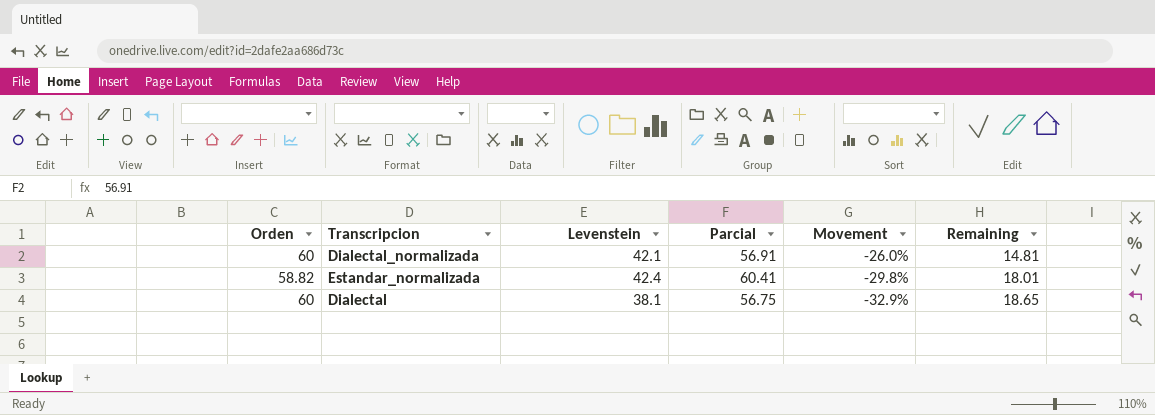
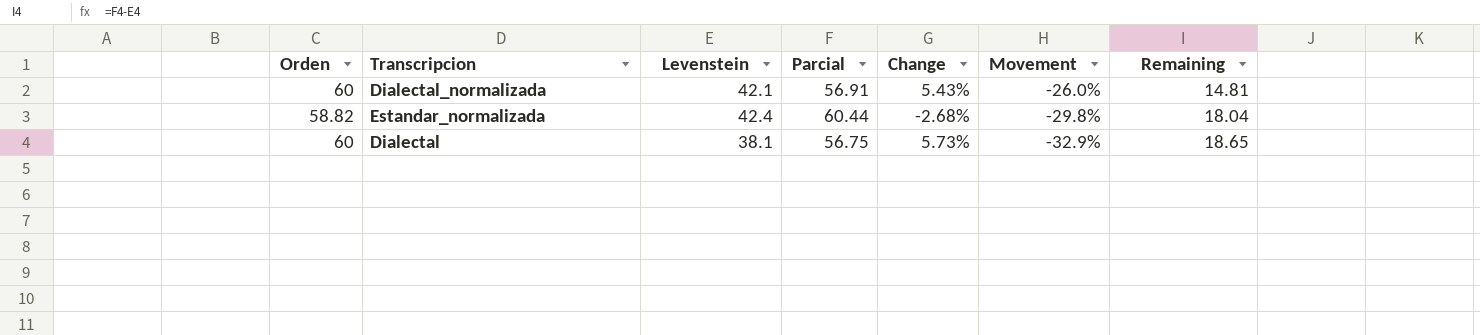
column Change | formula: none -> ([Orden] - [Parcial]) / [Parcial]
Estandar_normalizada | Parcial: 60.41 -> 60.44
Estandar_normalizada | Remaining: 18.01 -> 18.04

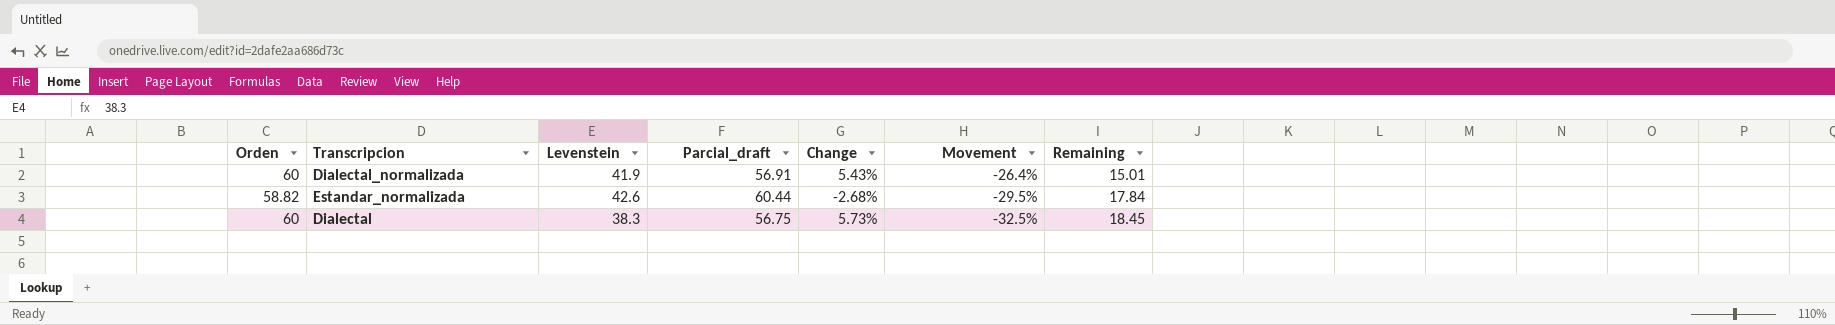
column name: Parcial -> Parcial_draft
Dialectal_normalizada | Levenstein: 42.1 -> 41.9
Dialectal_normalizada | Movement: -26.0% -> -26.4%
Dialectal_normalizada | Remaining: 14.81 -> 15.01
Estandar_normalizada | Levenstein: 42.4 -> 42.6
Estandar_normalizada | Movement: -29.8% -> -29.5%
Estandar_normalizada | Remaining: 18.04 -> 17.84
Dialectal | Levenstein: 38.1 -> 38.3
Dialectal | Movement: -32.9% -> -32.5%
Dialectal | Remaining: 18.65 -> 18.45

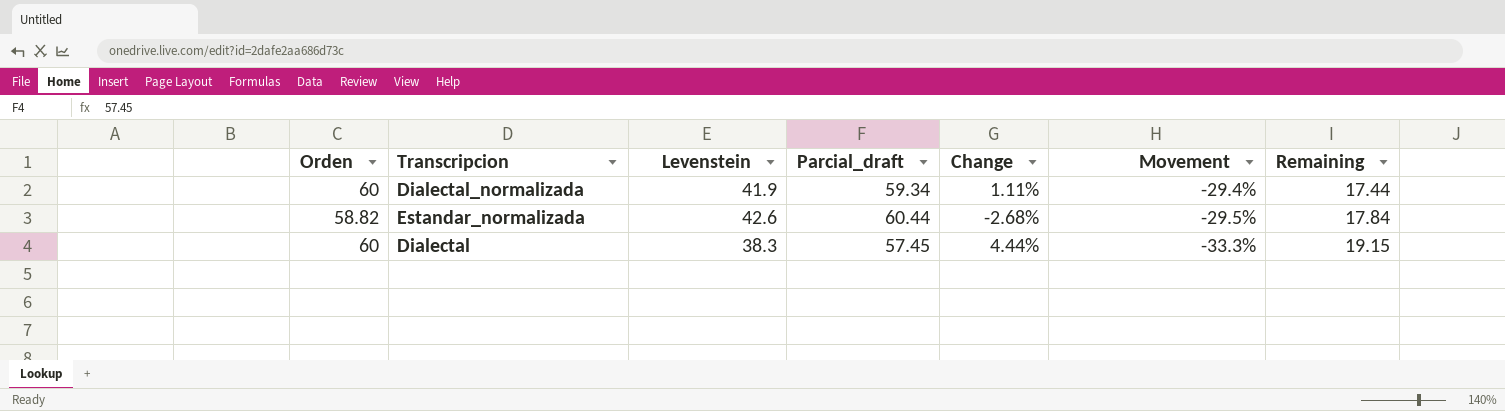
Dialectal_normalizada | Parcial_draft: 56.91 -> 59.34
Dialectal_normalizada | Change: 5.43% -> 1.11%
Dialectal_normalizada | Movement: -26.4% -> -29.4%
Dialectal_normalizada | Remaining: 15.01 -> 17.44
Dialectal | Parcial_draft: 56.75 -> 57.45
Dialectal | Change: 5.73% -> 4.44%
Dialectal | Movement: -32.5% -> -33.3%
Dialectal | Remaining: 18.45 -> 19.15

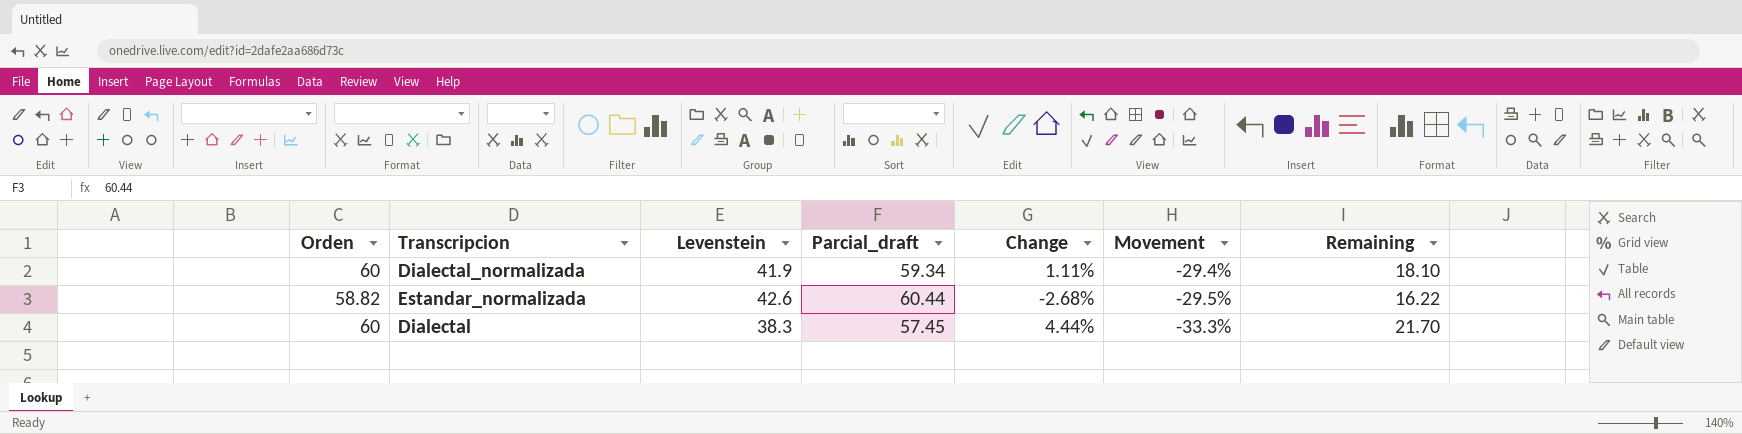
column Remaining | formula: [Parcial_draft] - [Levenstein] -> [Orden] - [Levenstein]

